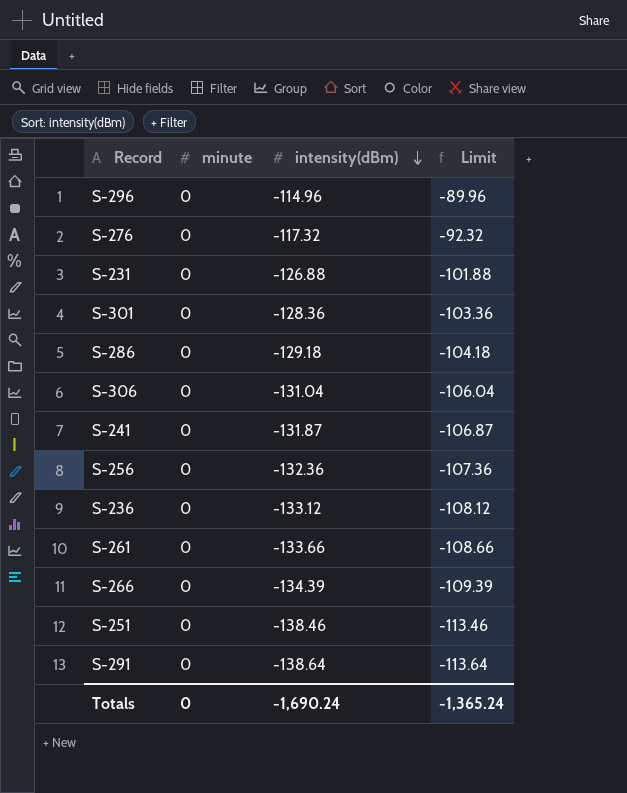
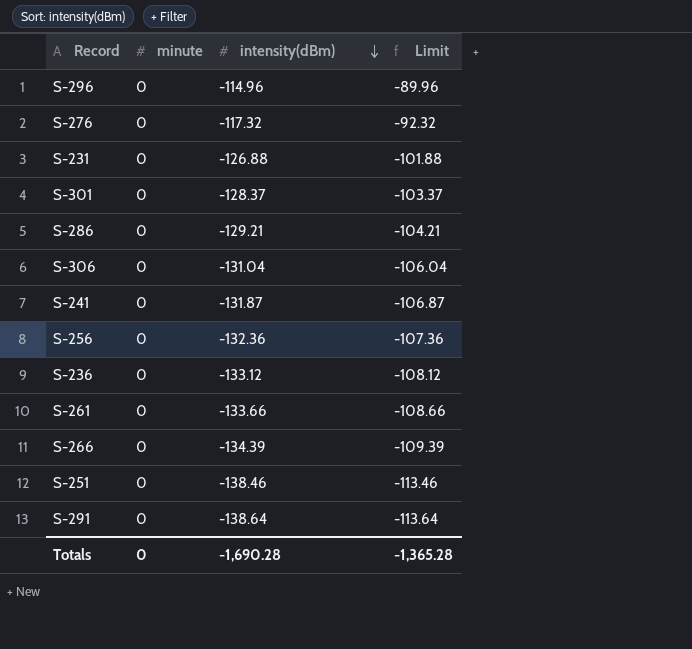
S-301 | intensity(dBm): -128.36 -> -128.37
S-301 | Limit: -103.36 -> -103.37
S-286 | intensity(dBm): -129.18 -> -129.21
S-286 | Limit: -104.18 -> -104.21
Totals | intensity(dBm): -1,690.24 -> -1,690.28
Totals | Limit: -1,365.24 -> -1,365.28

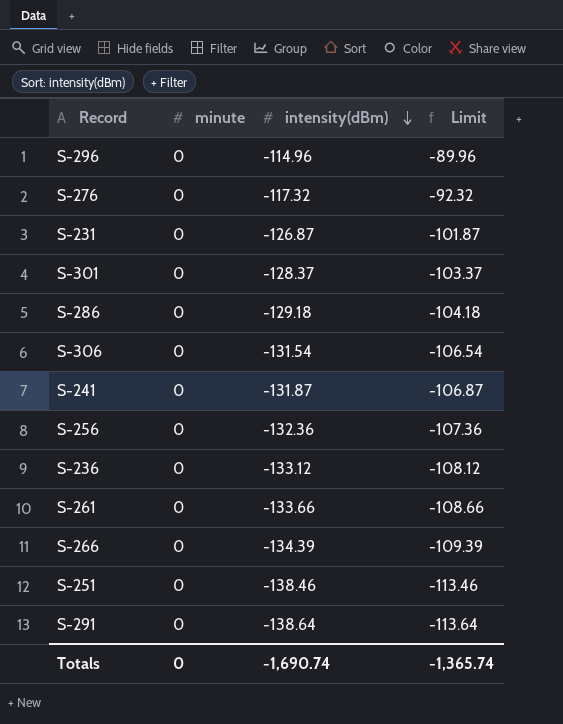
S-231 | intensity(dBm): -126.88 -> -126.87
S-231 | Limit: -101.88 -> -101.87
S-286 | intensity(dBm): -129.21 -> -129.18
S-286 | Limit: -104.21 -> -104.18
S-306 | intensity(dBm): -131.04 -> -131.54
S-306 | Limit: -106.04 -> -106.54
Totals | intensity(dBm): -1,690.28 -> -1,690.74
Totals | Limit: -1,365.28 -> -1,365.74

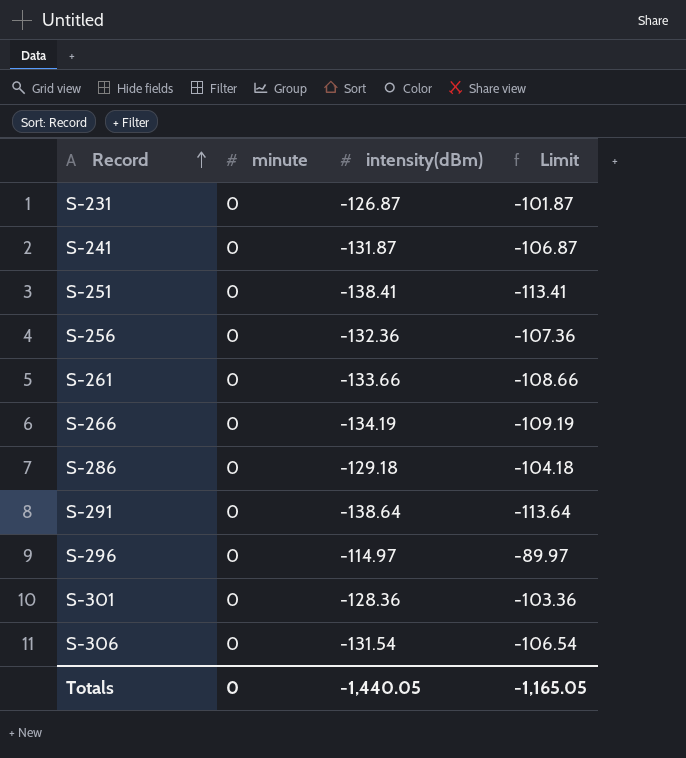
row order: intensity(dBm) descending -> Record ascending
row S-276: 0 | -117.32 | -92.32 -> none
row S-236: 0 | -133.12 | -108.12 -> none
S-251 | intensity(dBm): -138.46 -> -138.41
S-251 | Limit: -113.46 -> -113.41
S-266 | intensity(dBm): -134.39 -> -134.19
S-266 | Limit: -109.39 -> -109.19
S-296 | intensity(dBm): -114.96 -> -114.97
S-296 | Limit: -89.96 -> -89.97
S-301 | intensity(dBm): -128.37 -> -128.36
S-301 | Limit: -103.37 -> -103.36
Totals | intensity(dBm): -1,690.74 -> -1,440.05
Totals | Limit: -1,365.74 -> -1,165.05

